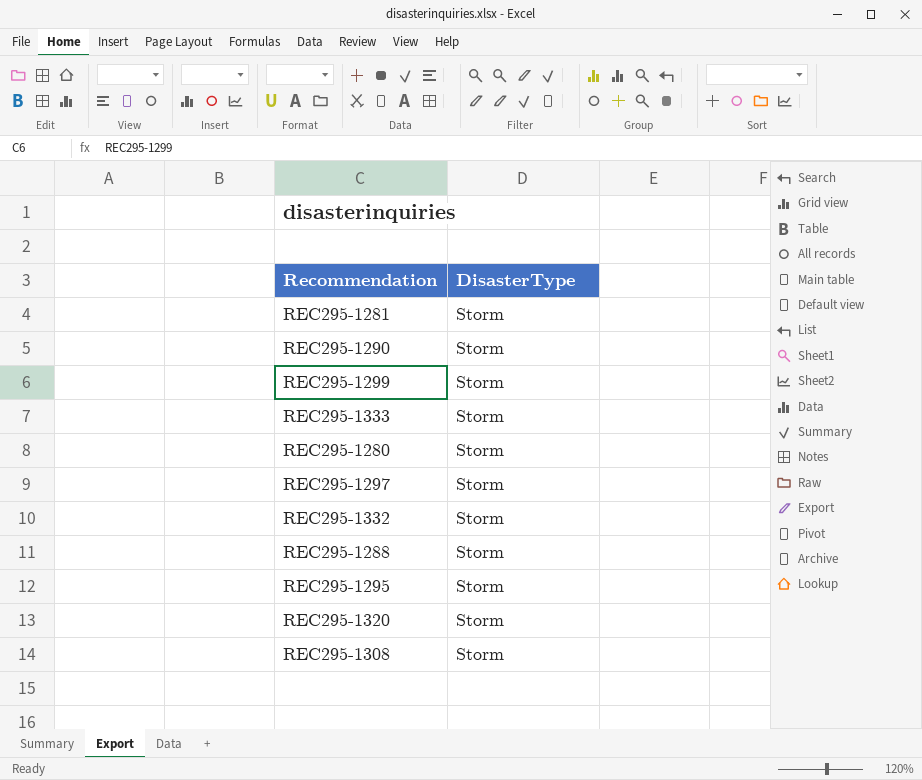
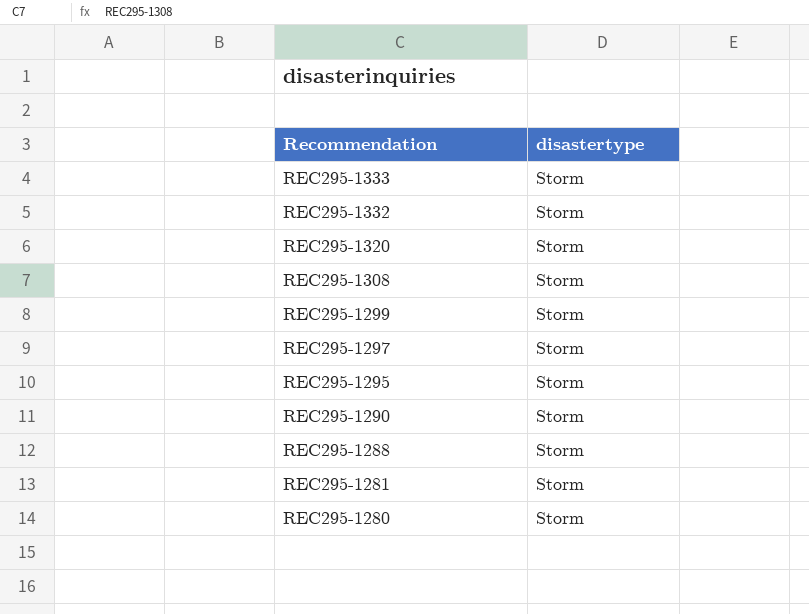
row order: none -> Recommendation descending
column name: DisasterType -> disastertype

